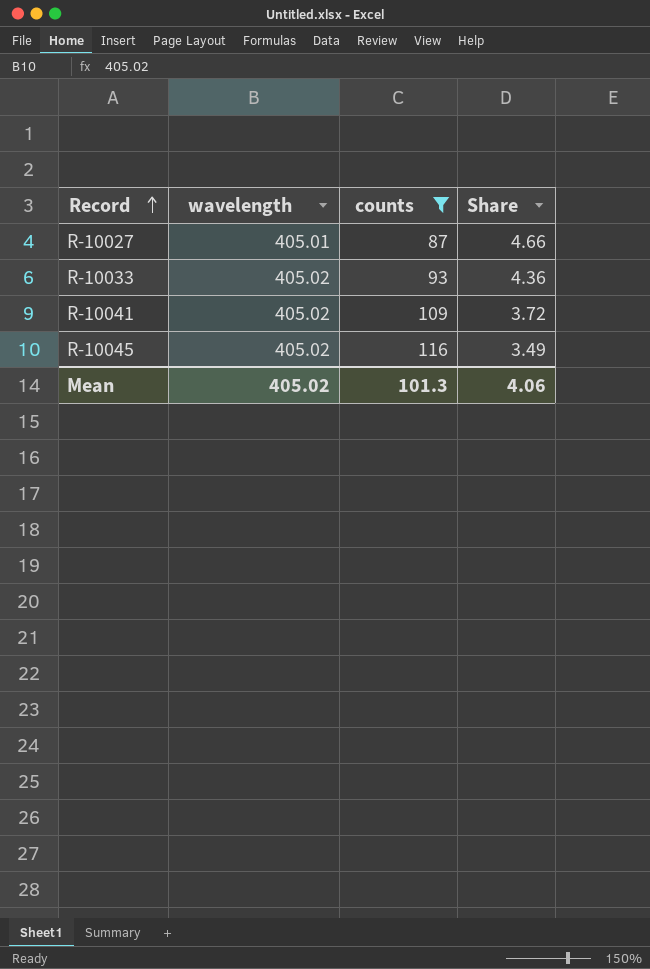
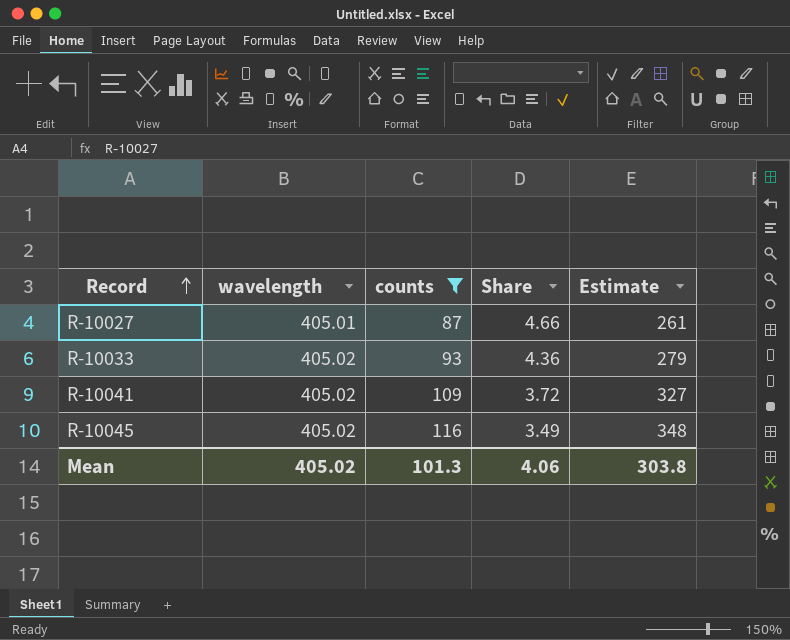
column Estimate | formula: none -> [counts] * 3

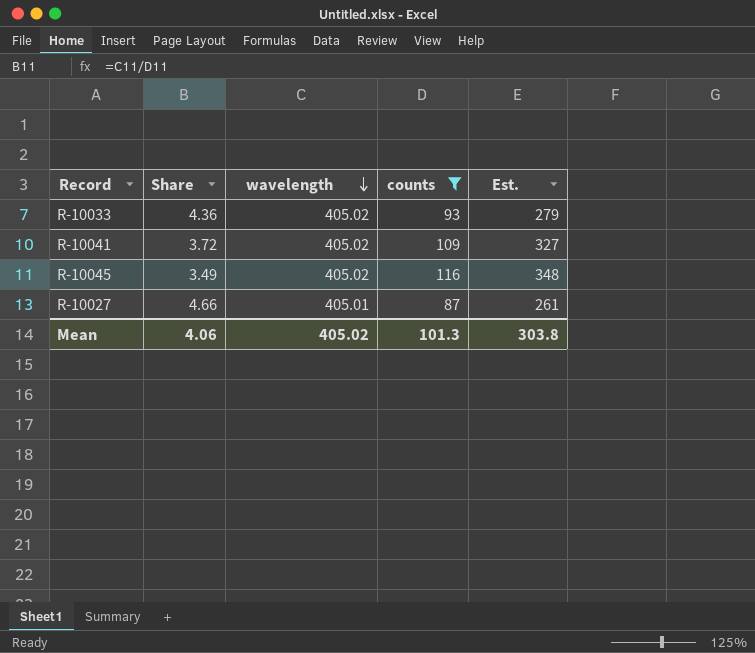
row order: Record ascending -> wavelength descending
column Share | position: 4 -> 2
column name: Estimate -> Est.

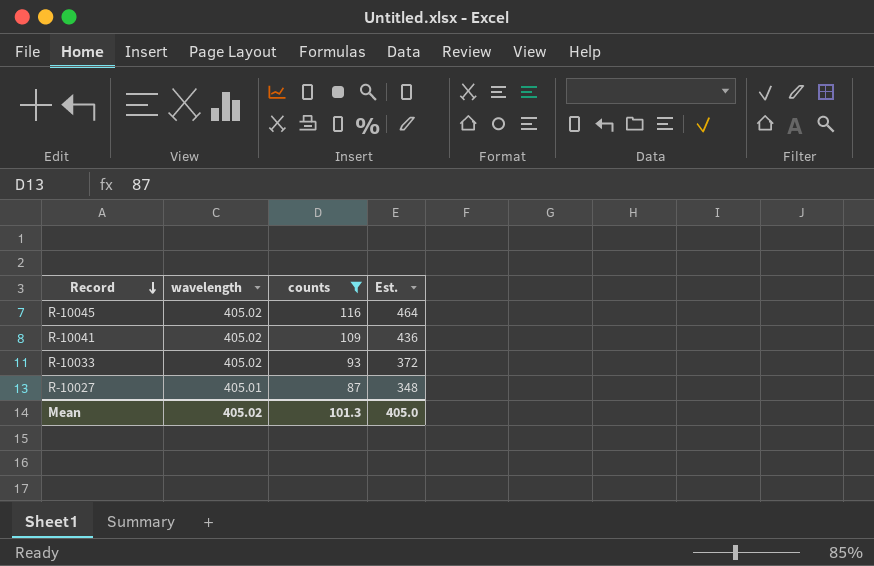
row order: wavelength descending -> Record descending
column Share | formula: [wavelength] / [counts] -> none
column Est. | formula: [counts] * 3 -> [counts] * 4
Mean | Est.: 303.8 -> 405.0

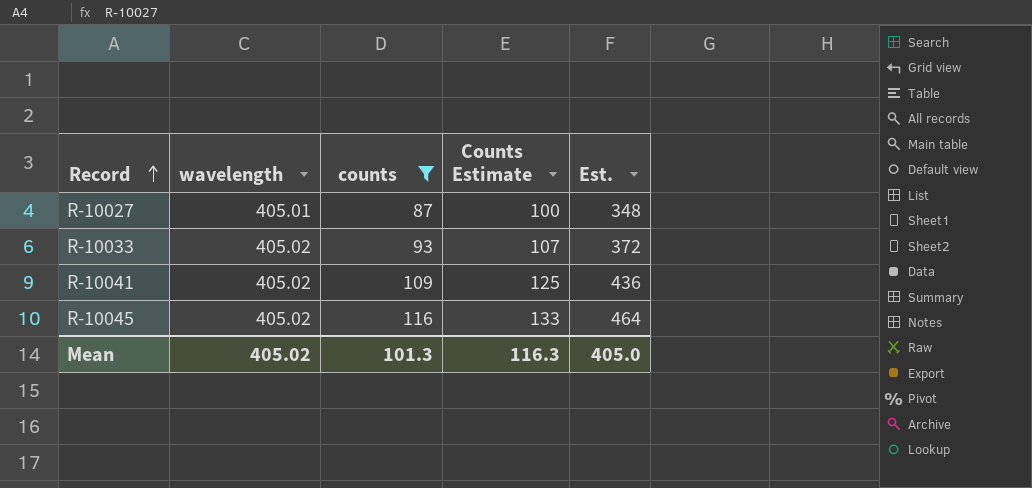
row order: Record descending -> Record ascending
column Counts Estimate | formula: none -> [counts] * 1.15

